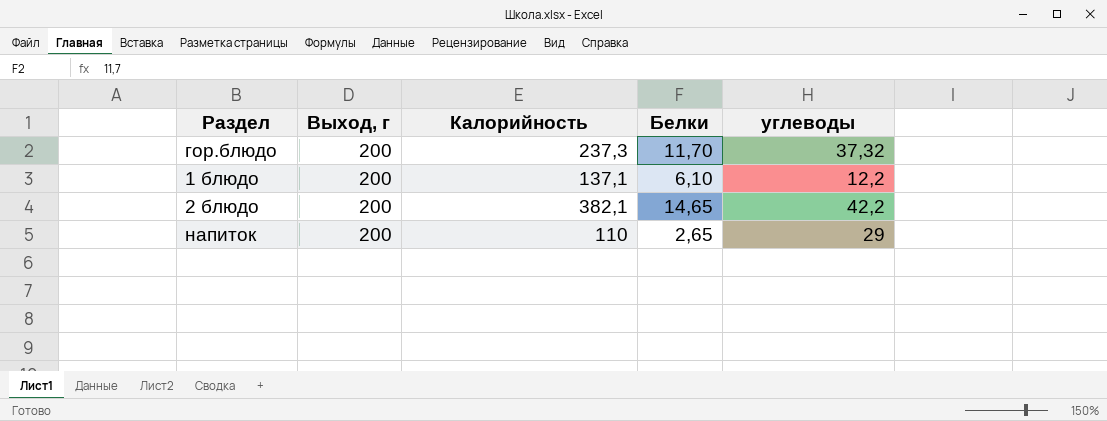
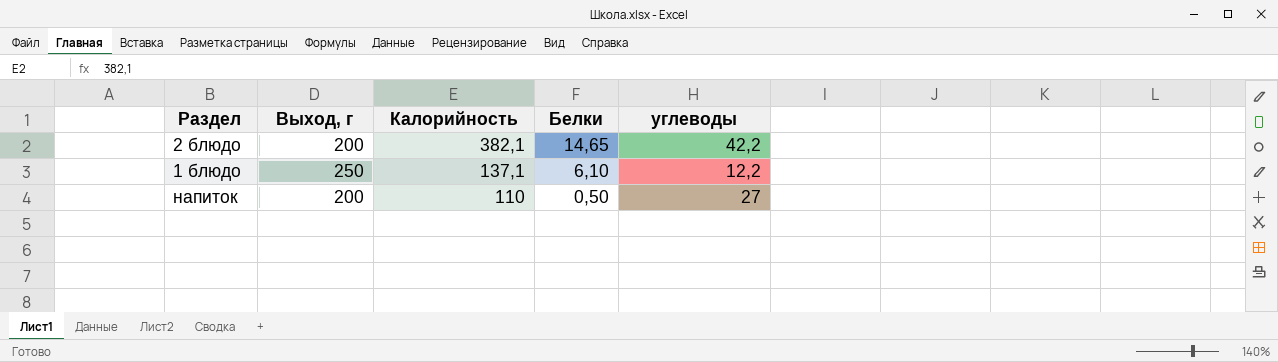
row order: none -> Калорийность descending
row гор.блюдо: 200 | 237,3 | 11,70 | 37,32 -> none
1 блюдо | Выход, г: 200 -> 250
напиток | Белки: 2,65 -> 0,50
напиток | углеводы: 29 -> 27

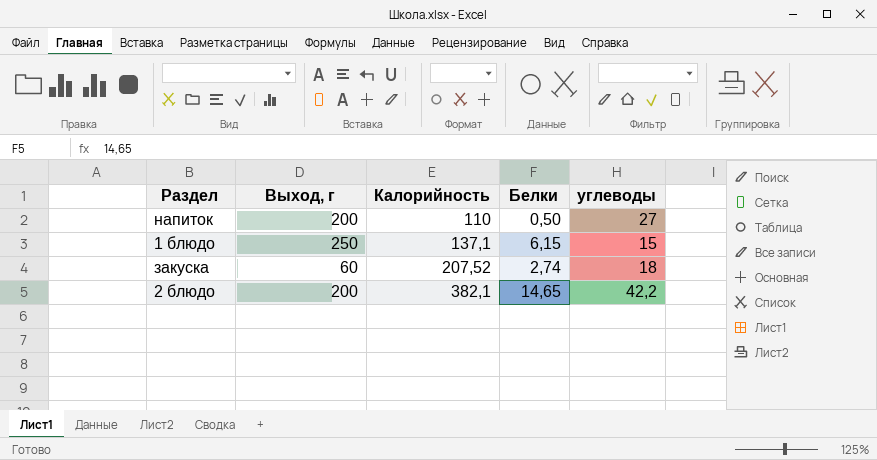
row order: Калорийность descending -> Калорийность ascending
1 блюдо | Белки: 6,10 -> 6,15
1 блюдо | углеводы: 12,2 -> 15
row закуска: none -> 60 | 207,52 | 2,74 | 18

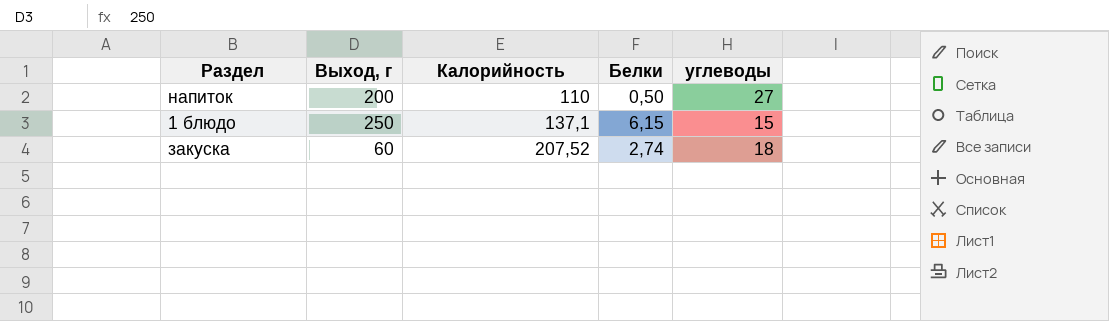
row 2 блюдо: 200 | 382,1 | 14,65 | 42,2 -> none

